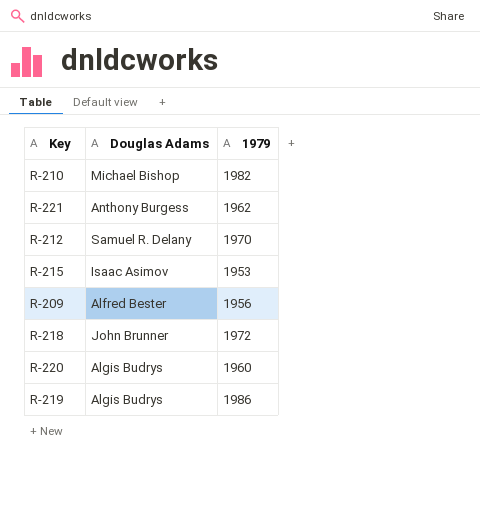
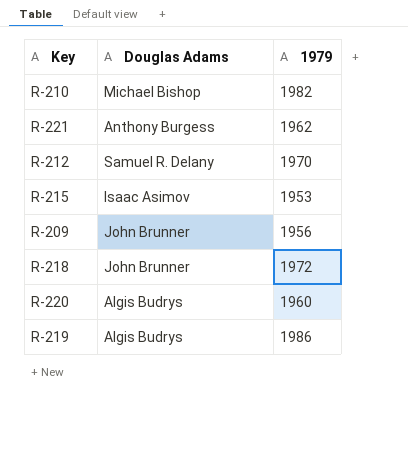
R-209 | Douglas Adams: Alfred Bester -> John Brunner

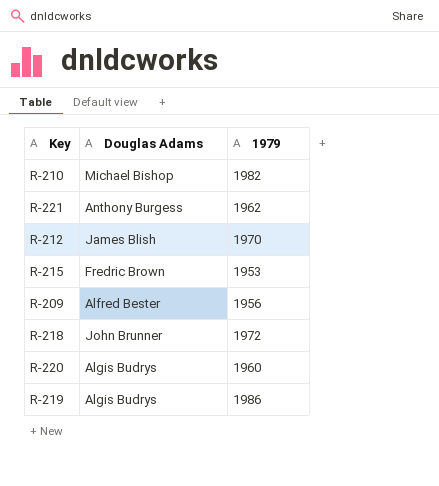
R-212 | Douglas Adams: Samuel R. Delany -> James Blish
R-215 | Douglas Adams: Isaac Asimov -> Fredric Brown
R-209 | Douglas Adams: John Brunner -> Alfred Bester

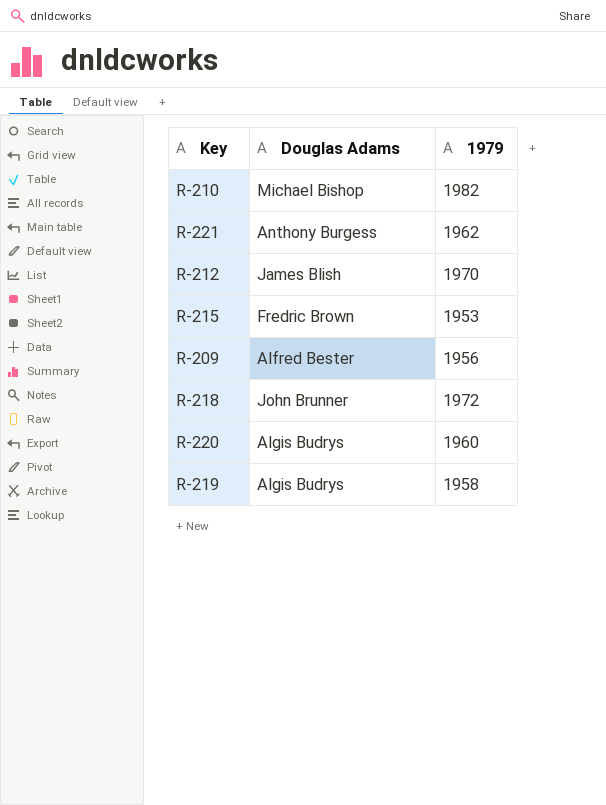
R-219 | 1979: 1986 -> 1958

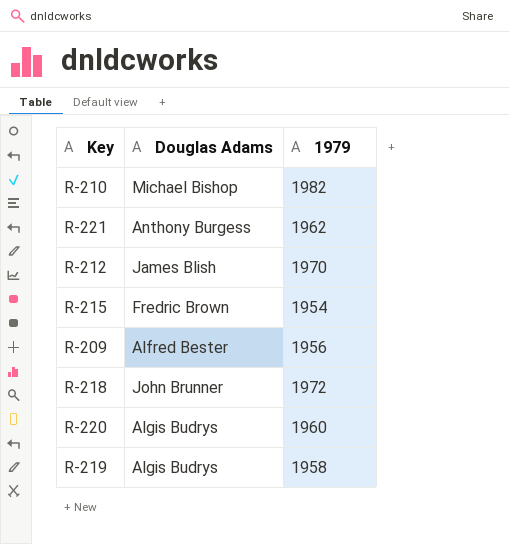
R-215 | 1979: 1953 -> 1954

